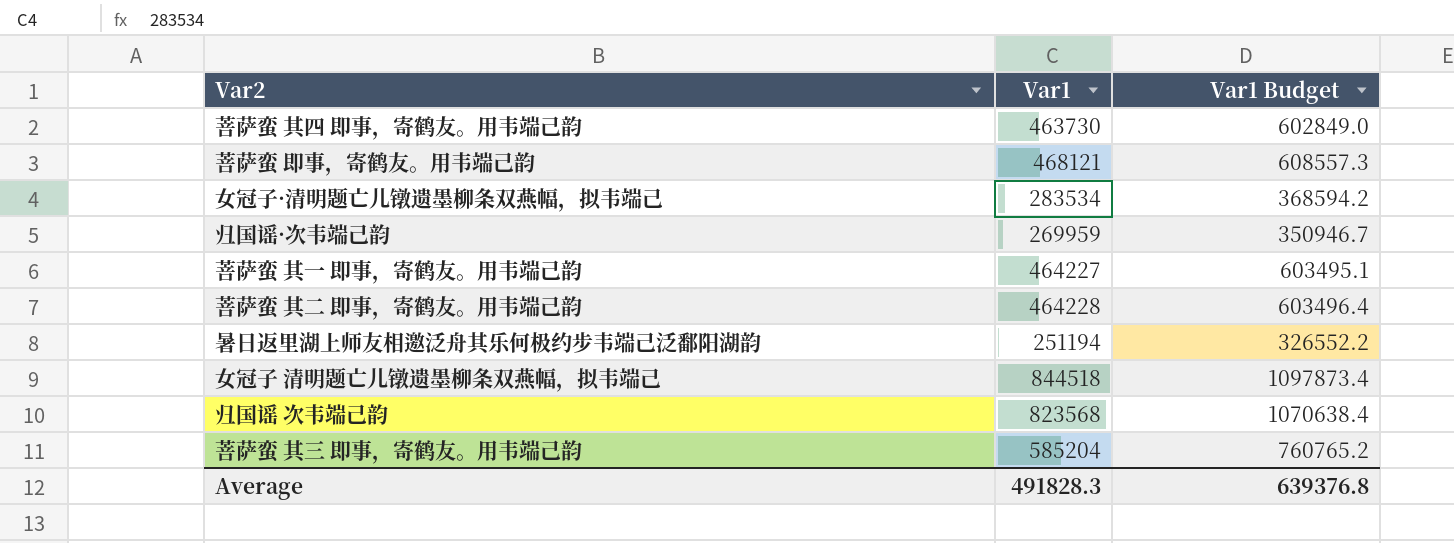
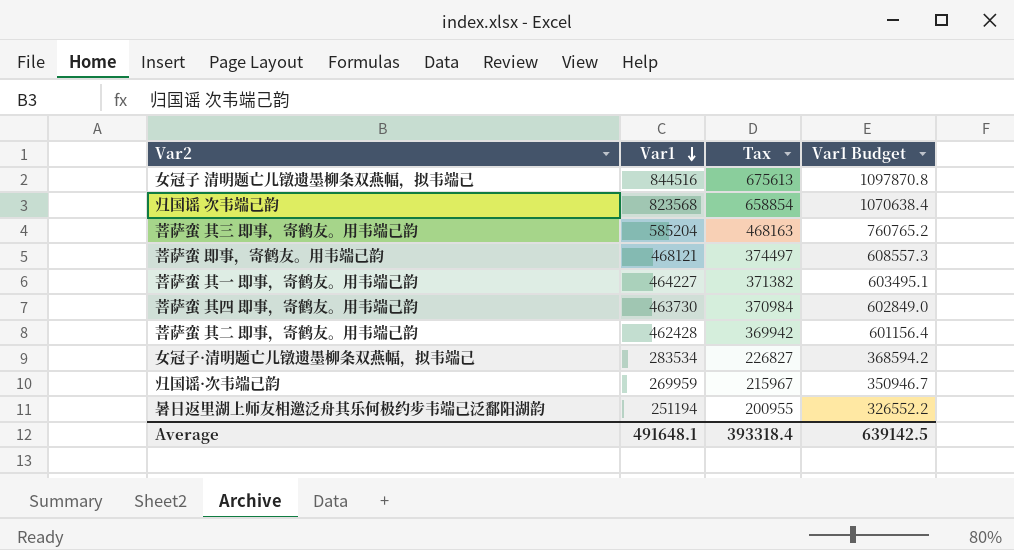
row order: none -> Var1 descending
column Tax | formula: none -> [Var1] * 0.8
女冠子 清明题亡儿镦遗墨柳条双燕幅，拟韦端己 | Var1: 844518 -> 844516
女冠子 清明题亡儿镦遗墨柳条双燕幅，拟韦端己 | Var1 Budget: 1097873.4 -> 1097870.8
菩萨蛮 其二 即事，寄鹤友。用韦端己韵 | Var1: 464228 -> 462428
菩萨蛮 其二 即事，寄鹤友。用韦端己韵 | Var1 Budget: 603496.4 -> 601156.4
Average | Var1: 491828.3 -> 491648.1
Average | Var1 Budget: 639376.8 -> 639142.5

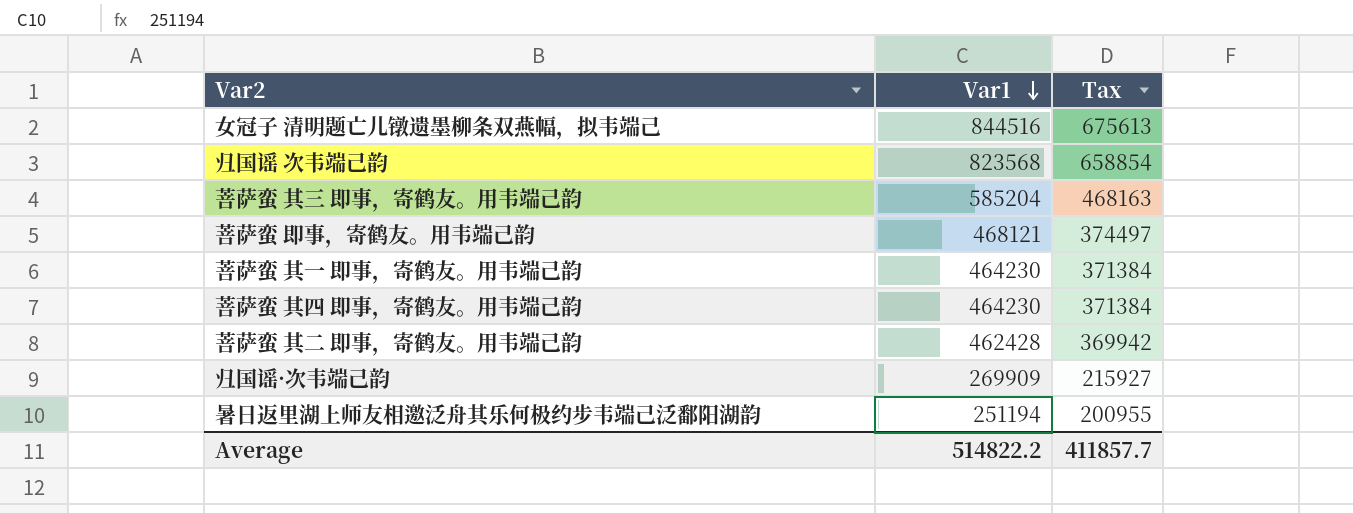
column Var1 Budget | formula: [Var1] * 1.3 -> none
row 女冠子·清明题亡儿镦遗墨柳条双燕幅，拟韦端己: 283534 | 226827 | 368594.2 -> none
菩萨蛮 其一 即事，寄鹤友。用韦端己韵 | Var1: 464227 -> 464230
菩萨蛮 其一 即事，寄鹤友。用韦端己韵 | Tax: 371382 -> 371384
菩萨蛮 其四 即事，寄鹤友。用韦端己韵 | Var1: 463730 -> 464230
菩萨蛮 其四 即事，寄鹤友。用韦端己韵 | Tax: 370984 -> 371384
归国谣·次韦端己韵 | Var1: 269959 -> 269909
归国谣·次韦端己韵 | Tax: 215967 -> 215927
Average | Var1: 491648.1 -> 514822.2
Average | Tax: 393318.4 -> 411857.7

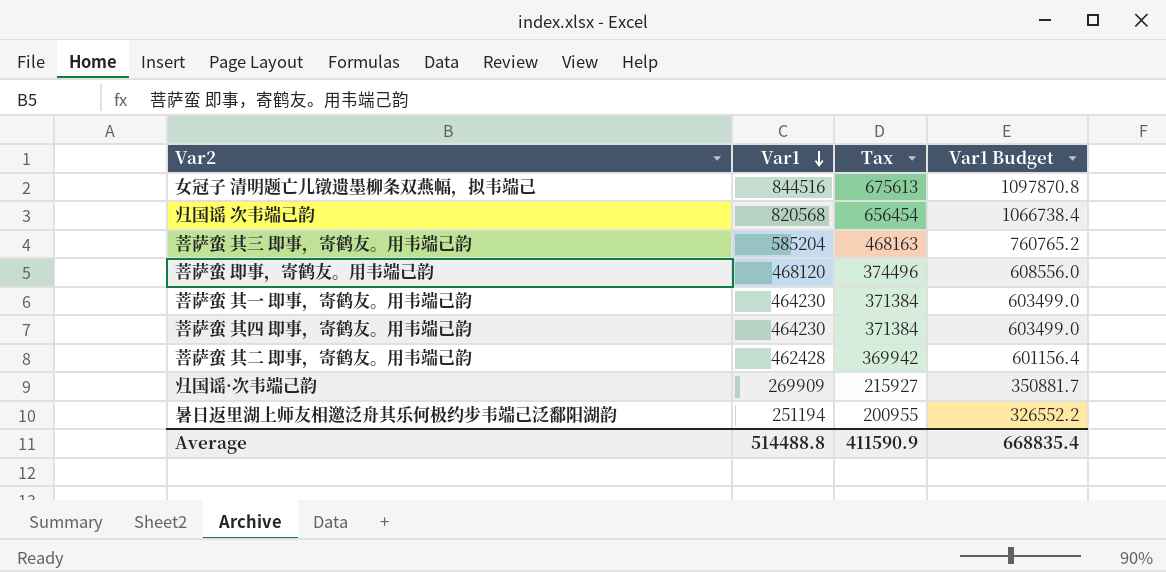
column Var1 Budget | formula: none -> [Var1] * 1.3
归国谣 次韦端己韵 | Var1: 823568 -> 820568
归国谣 次韦端己韵 | Tax: 658854 -> 656454
菩萨蛮 即事，寄鹤友。用韦端己韵 | Var1: 468121 -> 468120
菩萨蛮 即事，寄鹤友。用韦端己韵 | Tax: 374497 -> 374496
Average | Var1: 514822.2 -> 514488.8
Average | Tax: 411857.7 -> 411590.9

